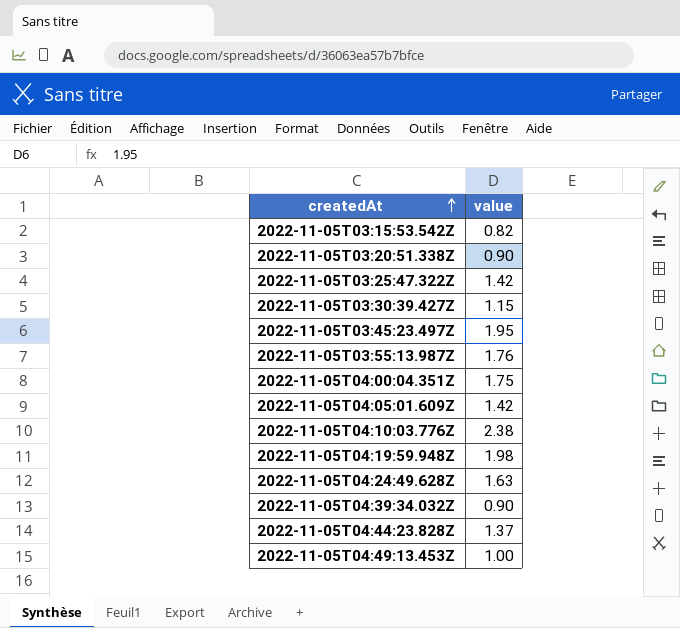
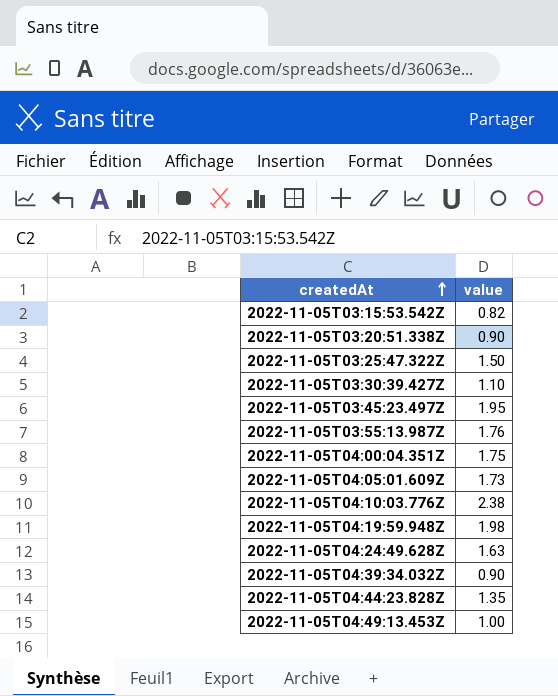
2022-11-05T03:25:47.322Z | value: 1.42 -> 1.50
2022-11-05T03:30:39.427Z | value: 1.15 -> 1.10
2022-11-05T04:05:01.609Z | value: 1.42 -> 1.73
2022-11-05T04:44:23.828Z | value: 1.37 -> 1.35

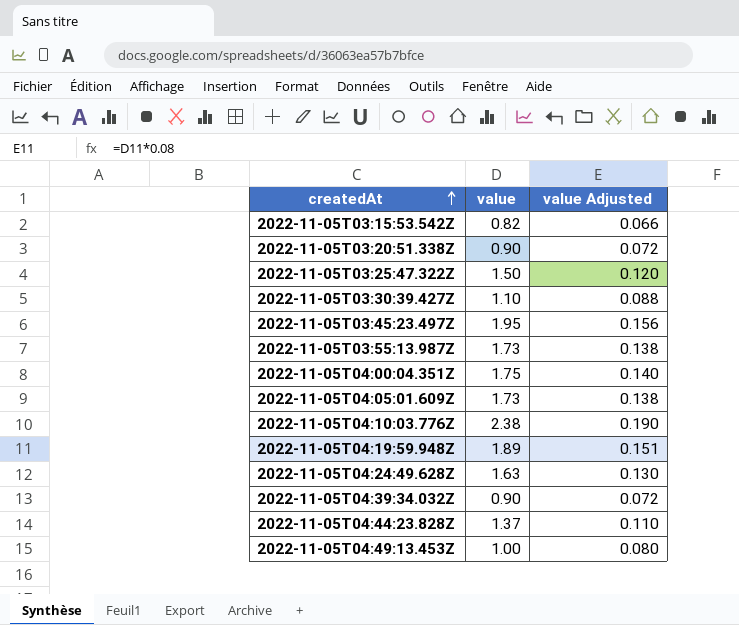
column value Adjusted | formula: none -> [value] * 0.08
2022-11-05T03:55:13.987Z | value: 1.76 -> 1.73
2022-11-05T04:19:59.948Z | value: 1.98 -> 1.89
2022-11-05T04:44:23.828Z | value: 1.35 -> 1.37

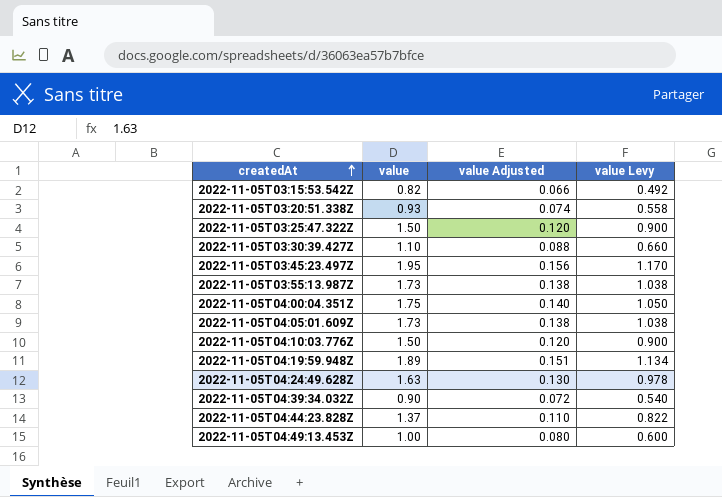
column value Levy | formula: none -> [value] * 0.6
2022-11-05T03:20:51.338Z | value: 0.90 -> 0.93
2022-11-05T03:20:51.338Z | value Adjusted: 0.072 -> 0.074
2022-11-05T04:10:03.776Z | value: 2.38 -> 1.50
2022-11-05T04:10:03.776Z | value Adjusted: 0.190 -> 0.120

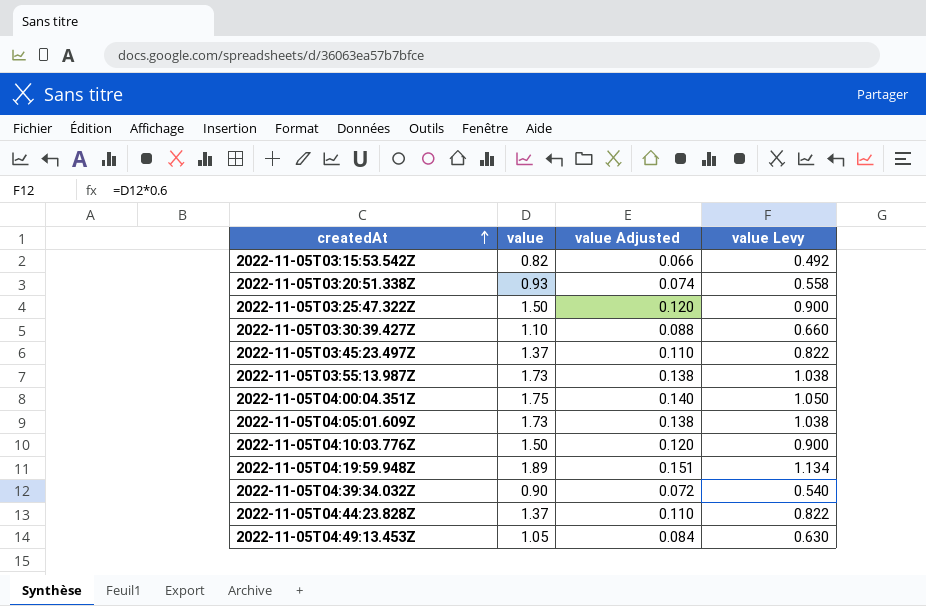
row 2022-11-05T04:24:49.628Z: 1.63 | 0.130 | 0.978 -> none
2022-11-05T03:45:23.497Z | value: 1.95 -> 1.37
2022-11-05T03:45:23.497Z | value Adjusted: 0.156 -> 0.110
2022-11-05T03:45:23.497Z | value Levy: 1.170 -> 0.822
2022-11-05T04:49:13.453Z | value: 1.00 -> 1.05
2022-11-05T04:49:13.453Z | value Adjusted: 0.080 -> 0.084
2022-11-05T04:49:13.453Z | value Levy: 0.600 -> 0.630

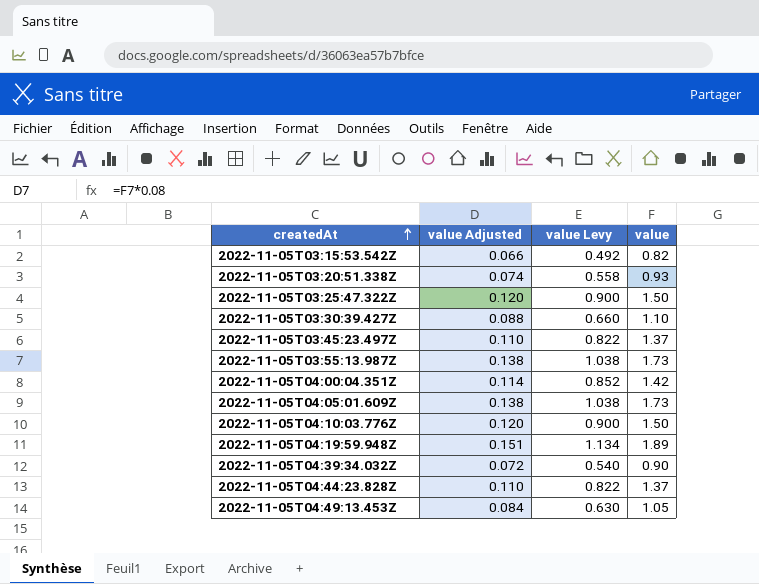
column value | position: 2 -> 4
2022-11-05T04:00:04.351Z | value Adjusted: 0.140 -> 0.114
2022-11-05T04:00:04.351Z | value Levy: 1.050 -> 0.852
2022-11-05T04:00:04.351Z | value: 1.75 -> 1.42

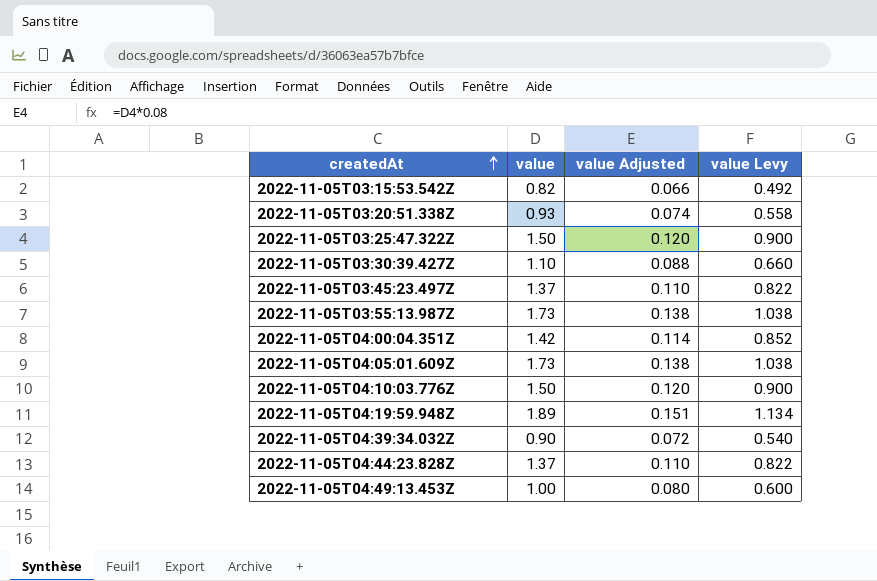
column value | position: 4 -> 2
2022-11-05T04:49:13.453Z | value: 1.05 -> 1.00
2022-11-05T04:49:13.453Z | value Adjusted: 0.084 -> 0.080
2022-11-05T04:49:13.453Z | value Levy: 0.630 -> 0.600

